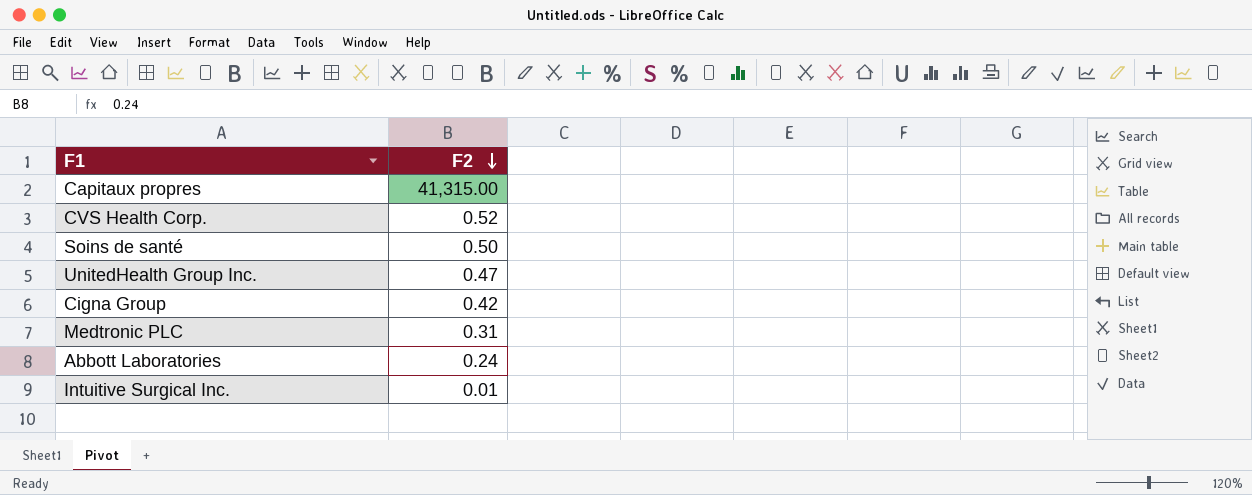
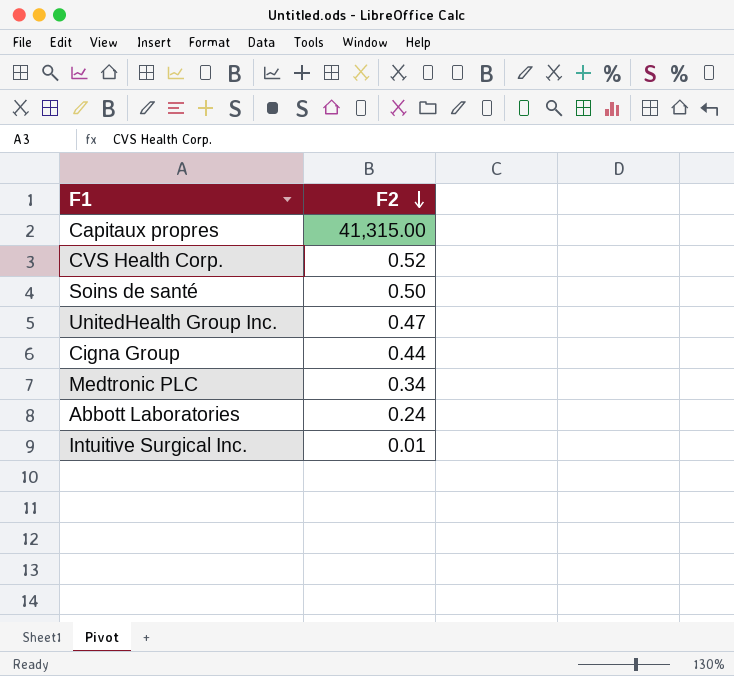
Cigna Group | F2: 0.42 -> 0.44
Medtronic PLC | F2: 0.31 -> 0.34

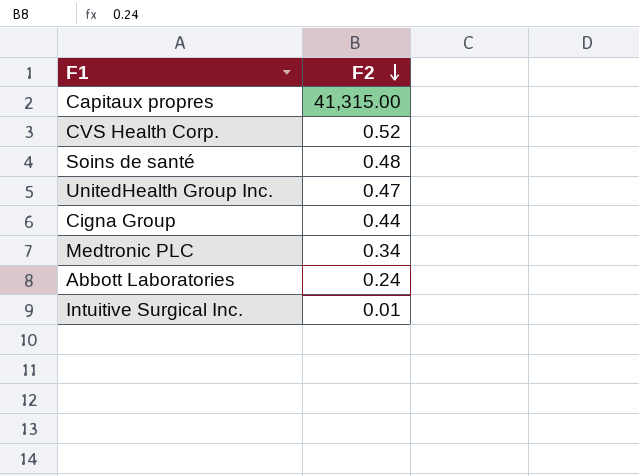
Soins de santé | F2: 0.50 -> 0.48

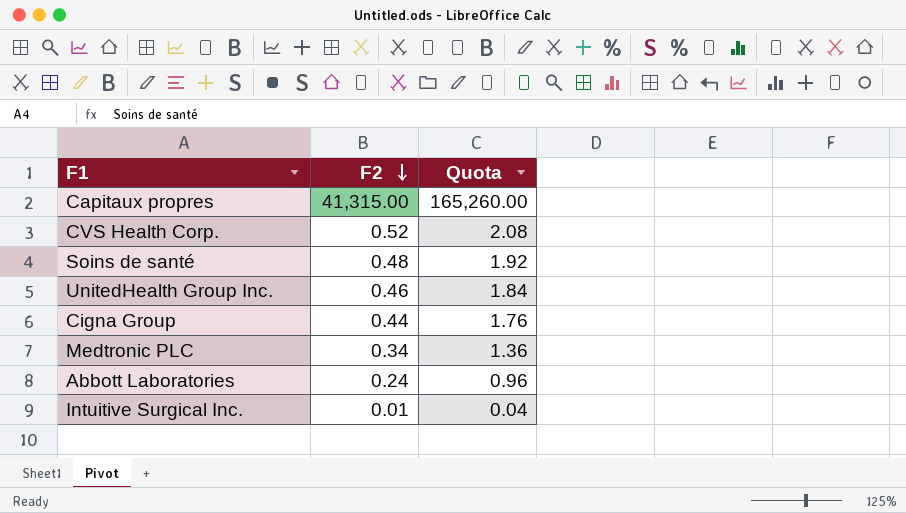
column Quota | formula: none -> [F2] * 4
UnitedHealth Group Inc. | F2: 0.47 -> 0.46

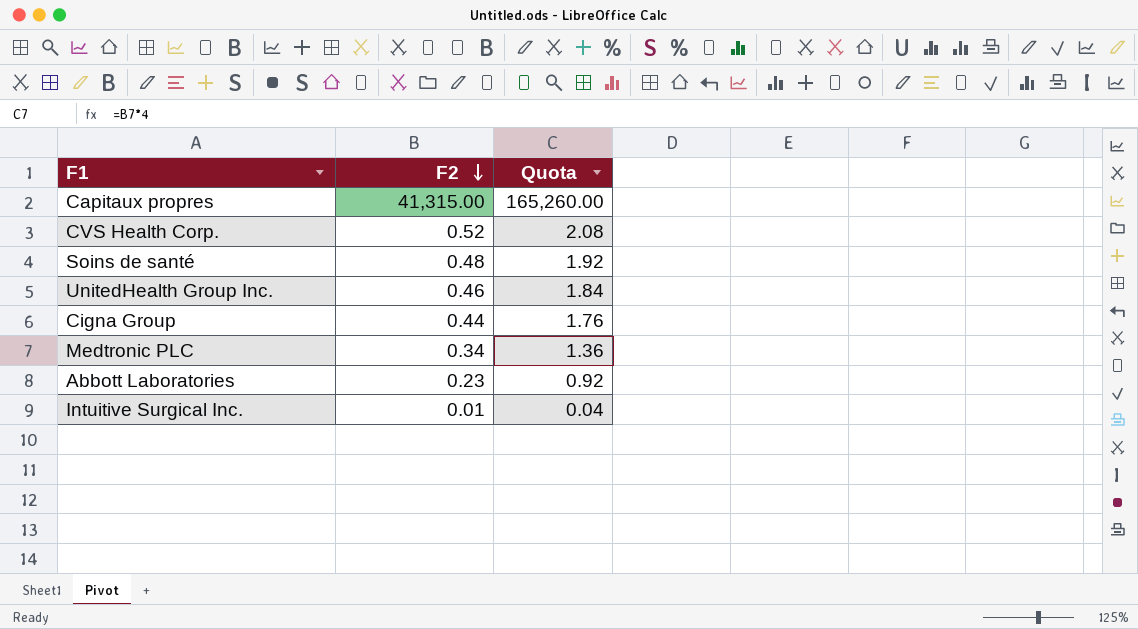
Abbott Laboratories | F2: 0.24 -> 0.23
Abbott Laboratories | Quota: 0.96 -> 0.92

